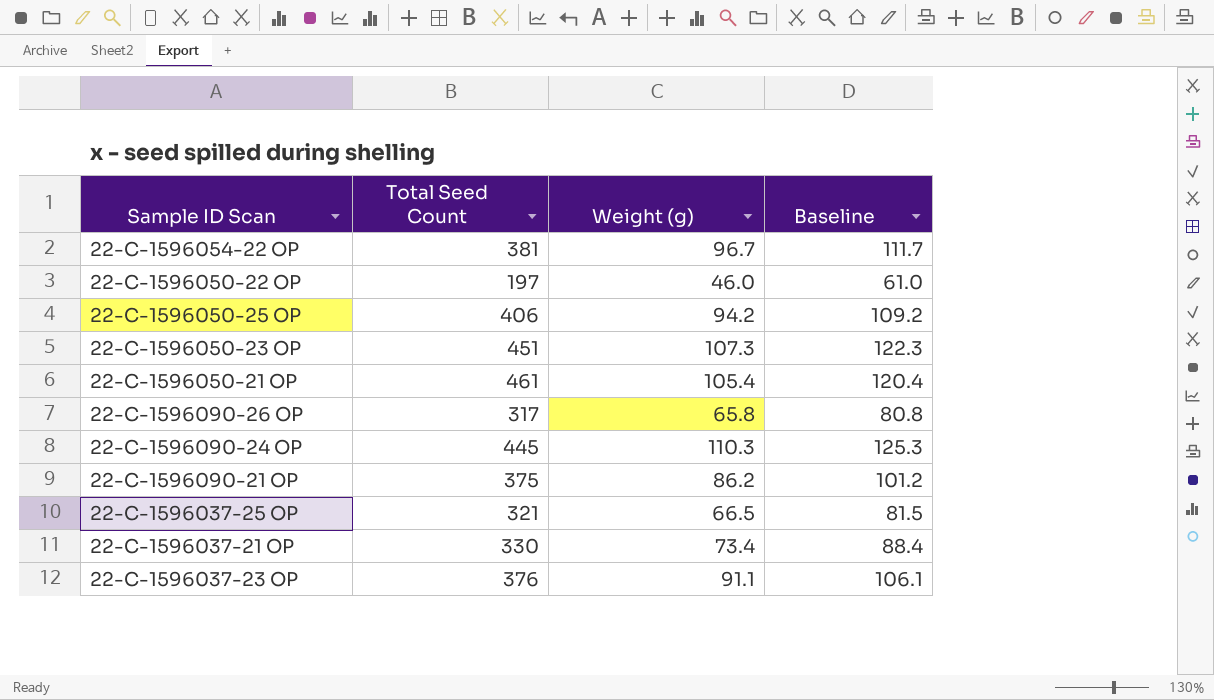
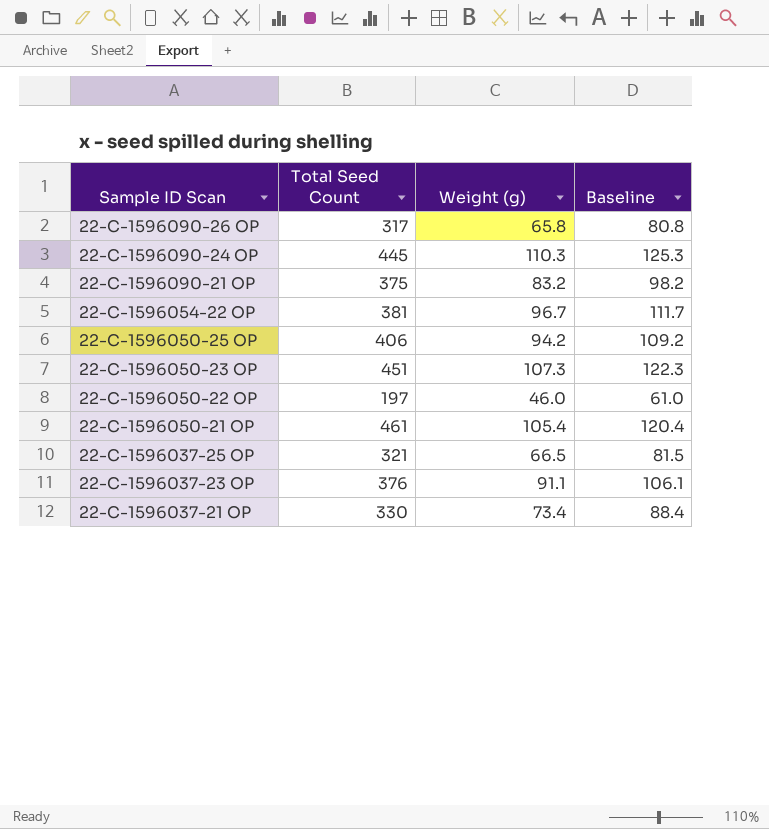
row order: none -> Sample ID Scan descending
22-C-1596090-21 OP | Weight (g): 86.2 -> 83.2
22-C-1596090-21 OP | Baseline: 101.2 -> 98.2

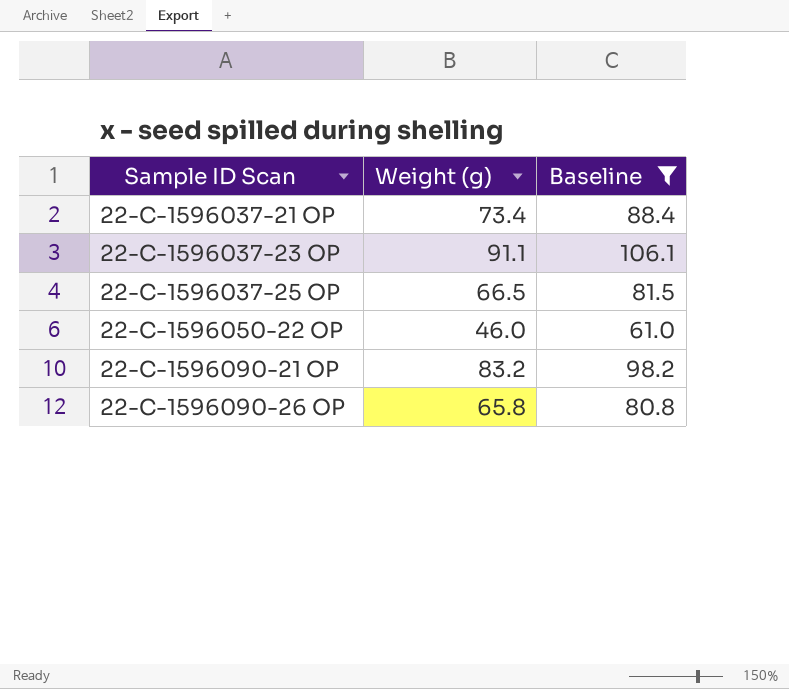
filter: none -> Baseline <= 106.1
row order: Sample ID Scan descending -> Sample ID Scan ascending
column Total Seed Count | position: 2 -> none

